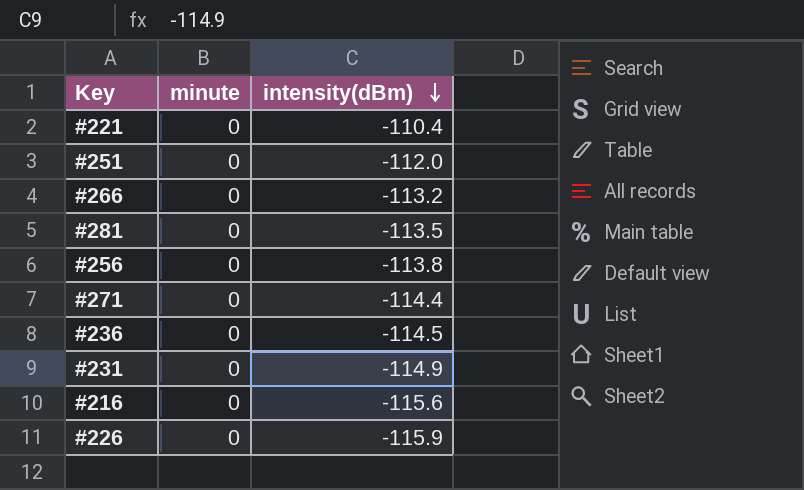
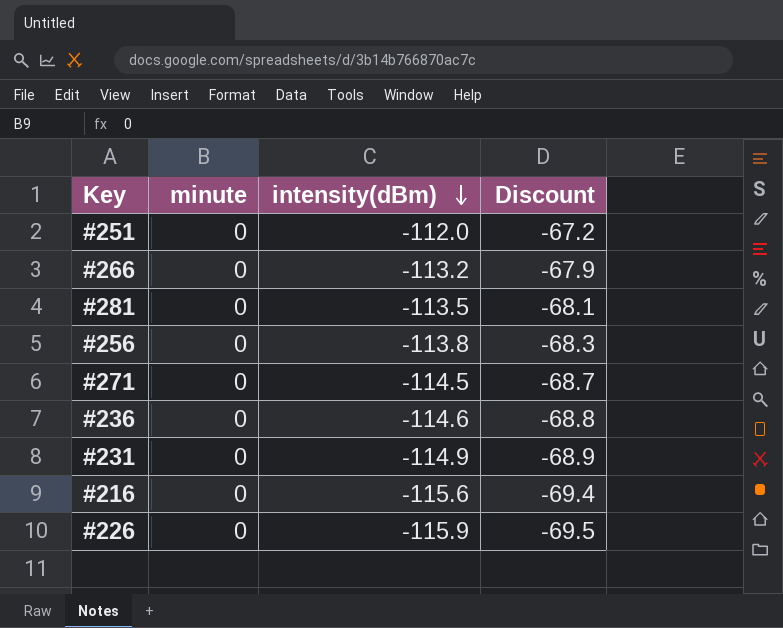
column Discount | formula: none -> [intensity(dBm)] * 0.6
row #221: 0 | -110.4 -> none
#271 | intensity(dBm): -114.4 -> -114.5
#236 | intensity(dBm): -114.5 -> -114.6

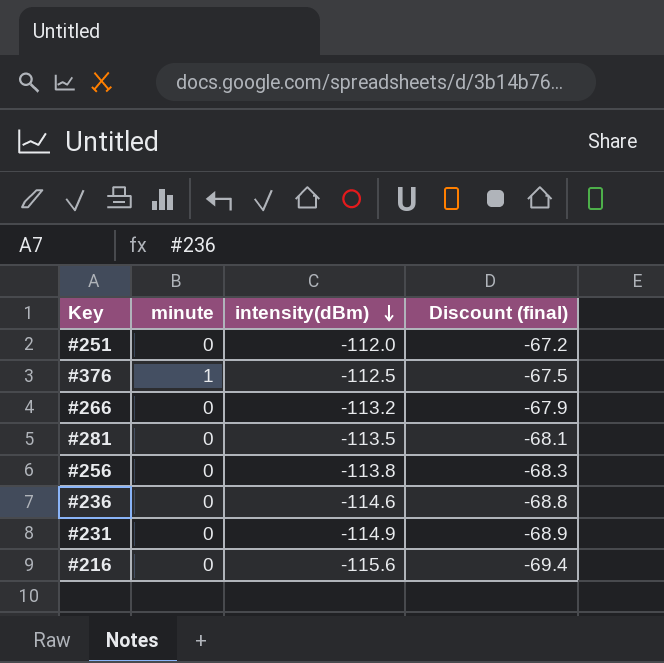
column name: Discount -> Discount (final)
row #271: 0 | -114.5 | -68.7 -> none
row #226: 0 | -115.9 | -69.5 -> none
row #376: none -> 1 | -112.5 | -67.5

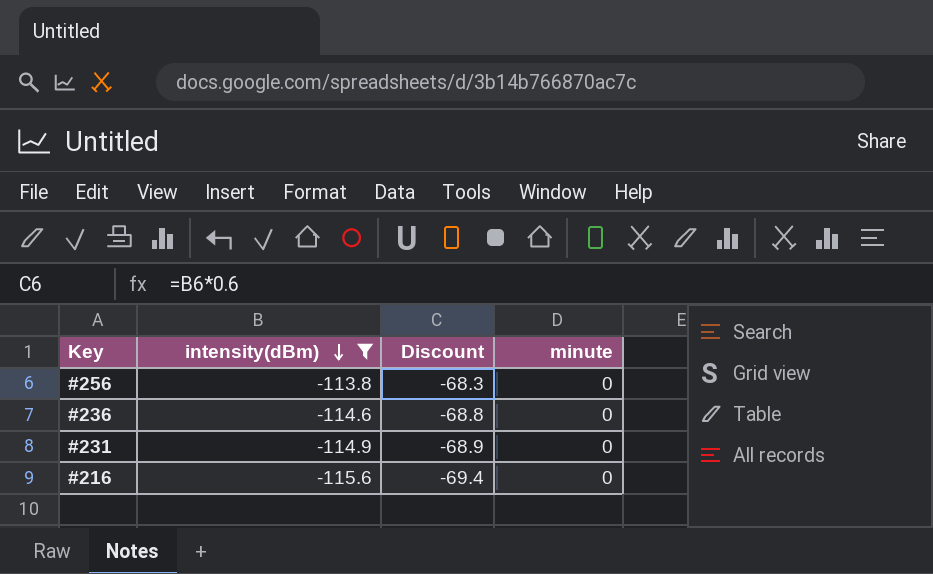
filter: none -> intensity(dBm) <= -113.8
column name: Discount (final) -> Discount
column minute | position: 2 -> 4

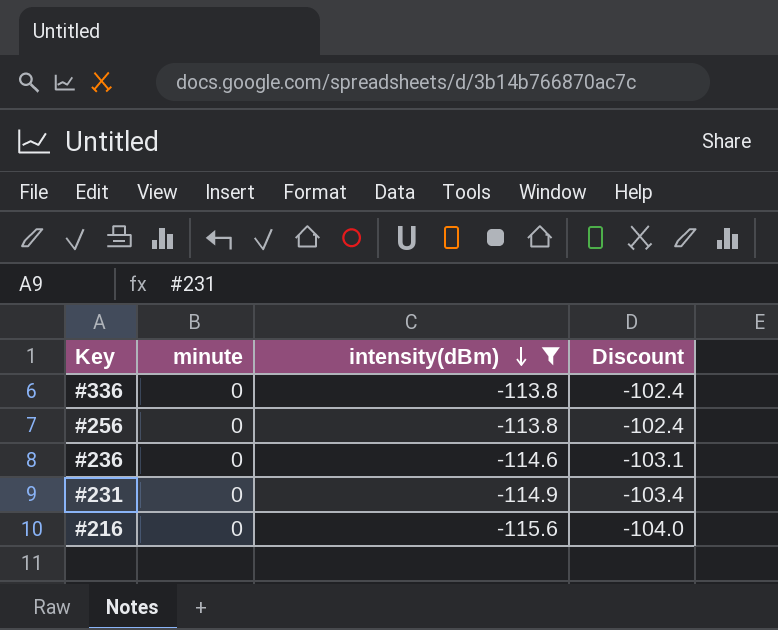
column minute | position: 4 -> 2
column Discount | formula: [intensity(dBm)] * 0.6 -> [intensity(dBm)] * 0.9
row #336: none -> 0 | -113.8 | -102.4

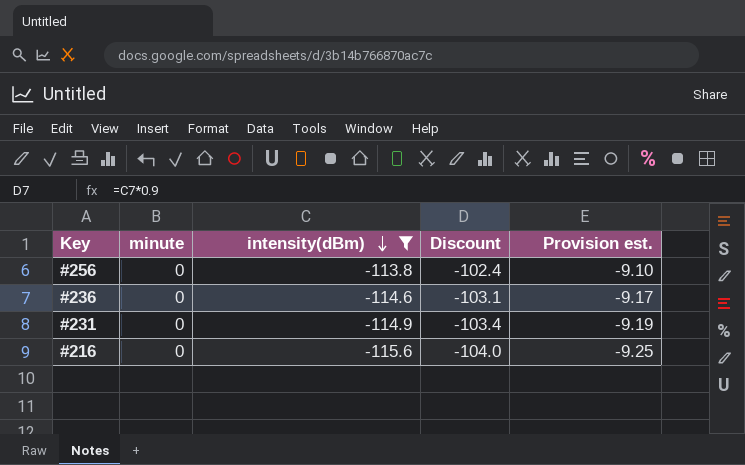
column Provision est. | formula: none -> [intensity(dBm)] * 0.08
row #336: 0 | -113.8 | -102.4 -> none

